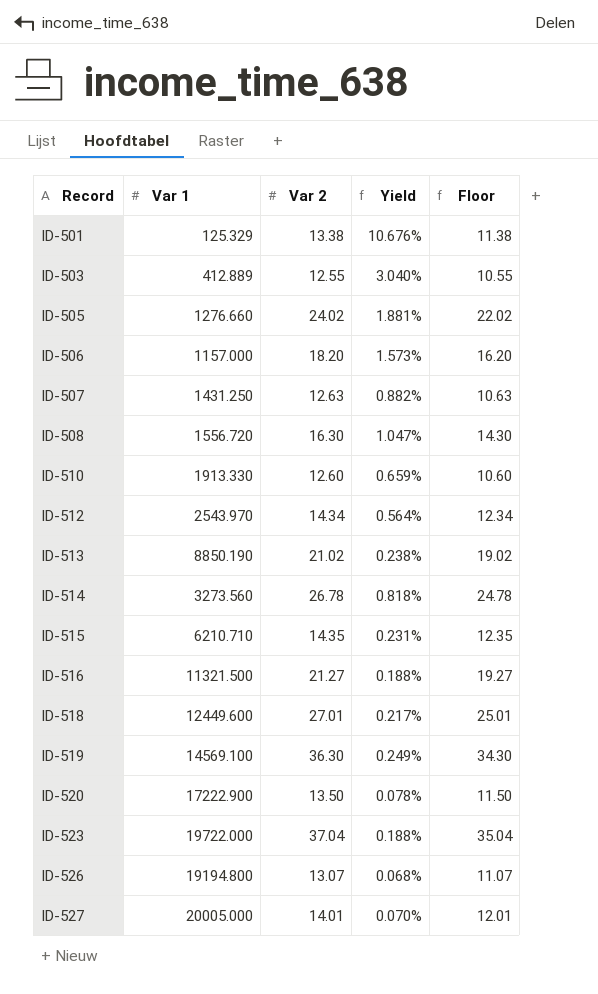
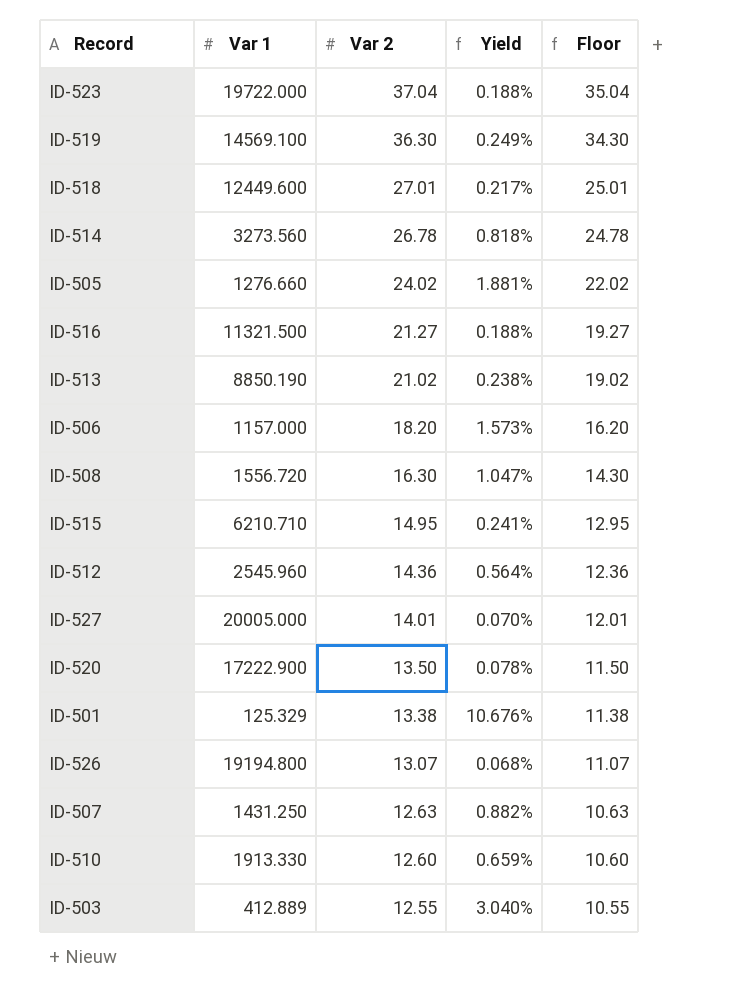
row order: Record ascending -> Var 2 descending
ID-515 | Var 2: 14.35 -> 14.95
ID-515 | Yield: 0.231% -> 0.241%
ID-515 | Floor: 12.35 -> 12.95
ID-512 | Var 1: 2543.970 -> 2545.960
ID-512 | Var 2: 14.34 -> 14.36
ID-512 | Floor: 12.34 -> 12.36

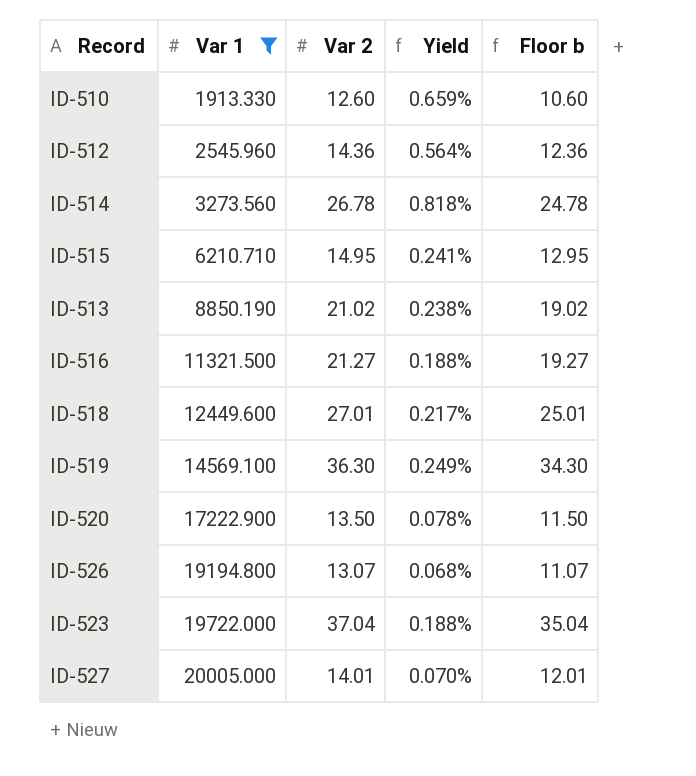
filter: none -> Var 1 >= 1913.330
row order: Var 2 descending -> Var 1 ascending
column name: Floor -> Floor b

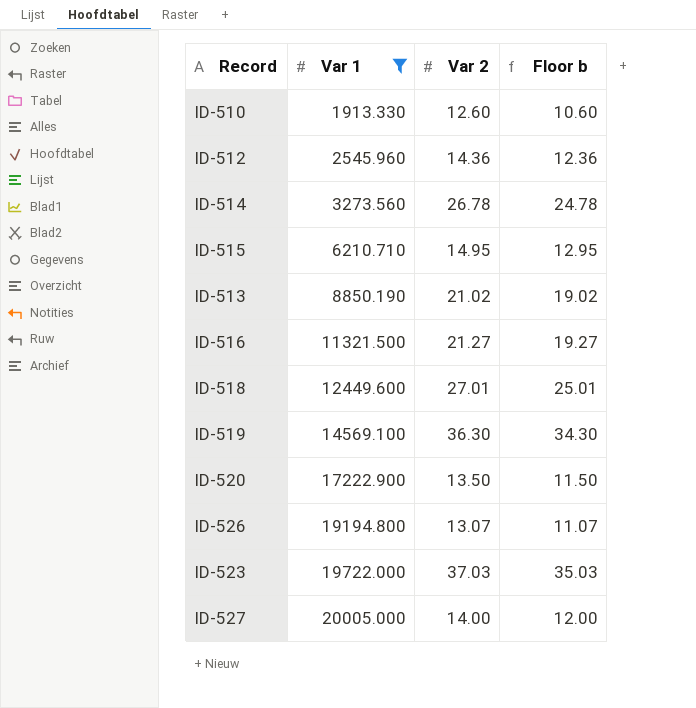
column Yield | formula: [Var 2] / [Var 1] -> none
ID-523 | Var 2: 37.04 -> 37.03
ID-523 | Floor b: 35.04 -> 35.03
ID-527 | Var 2: 14.01 -> 14.00
ID-527 | Floor b: 12.01 -> 12.00

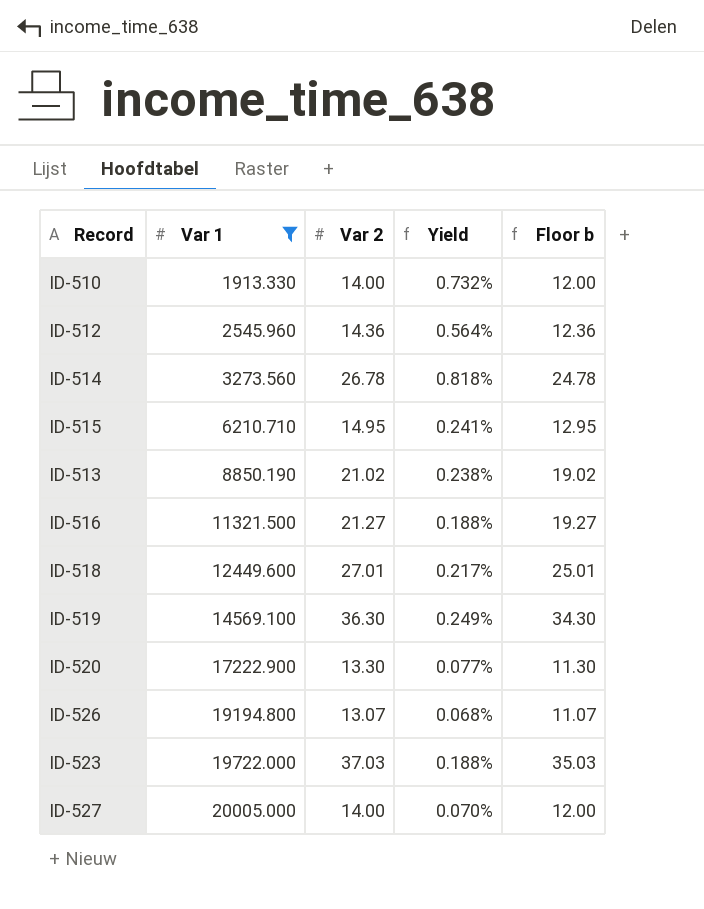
column Yield | formula: none -> [Var 2] / [Var 1]
ID-510 | Var 2: 12.60 -> 14.00
ID-510 | Floor b: 10.60 -> 12.00
ID-520 | Var 2: 13.50 -> 13.30
ID-520 | Floor b: 11.50 -> 11.30

